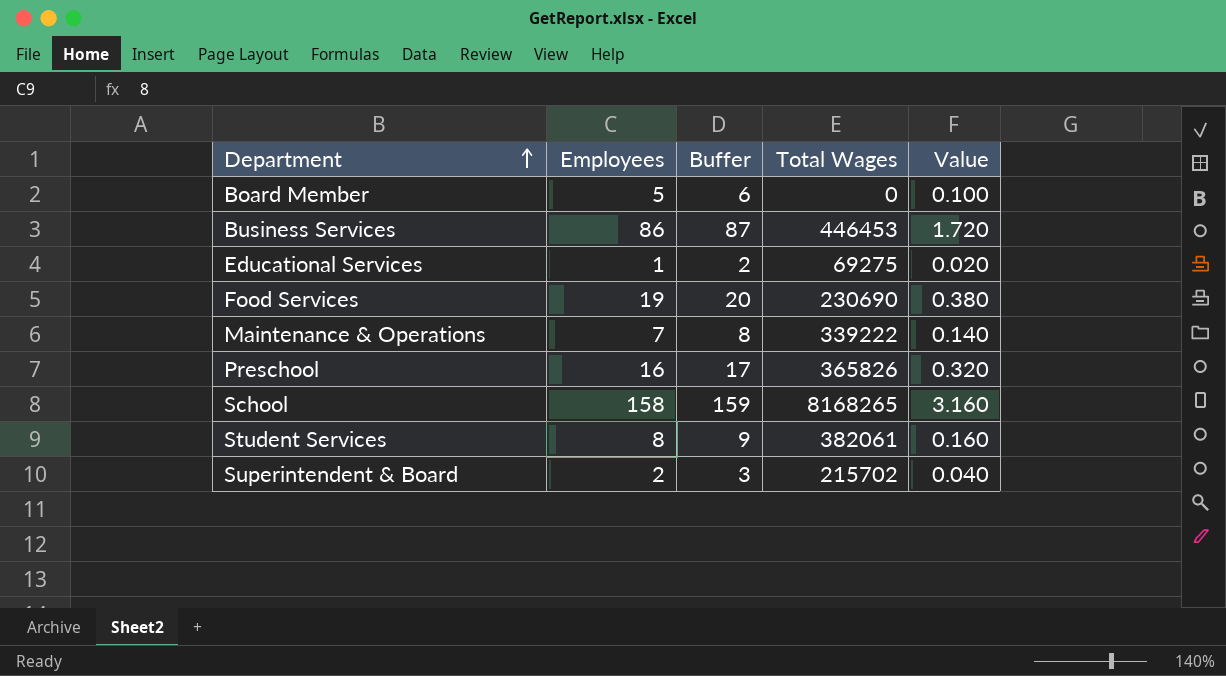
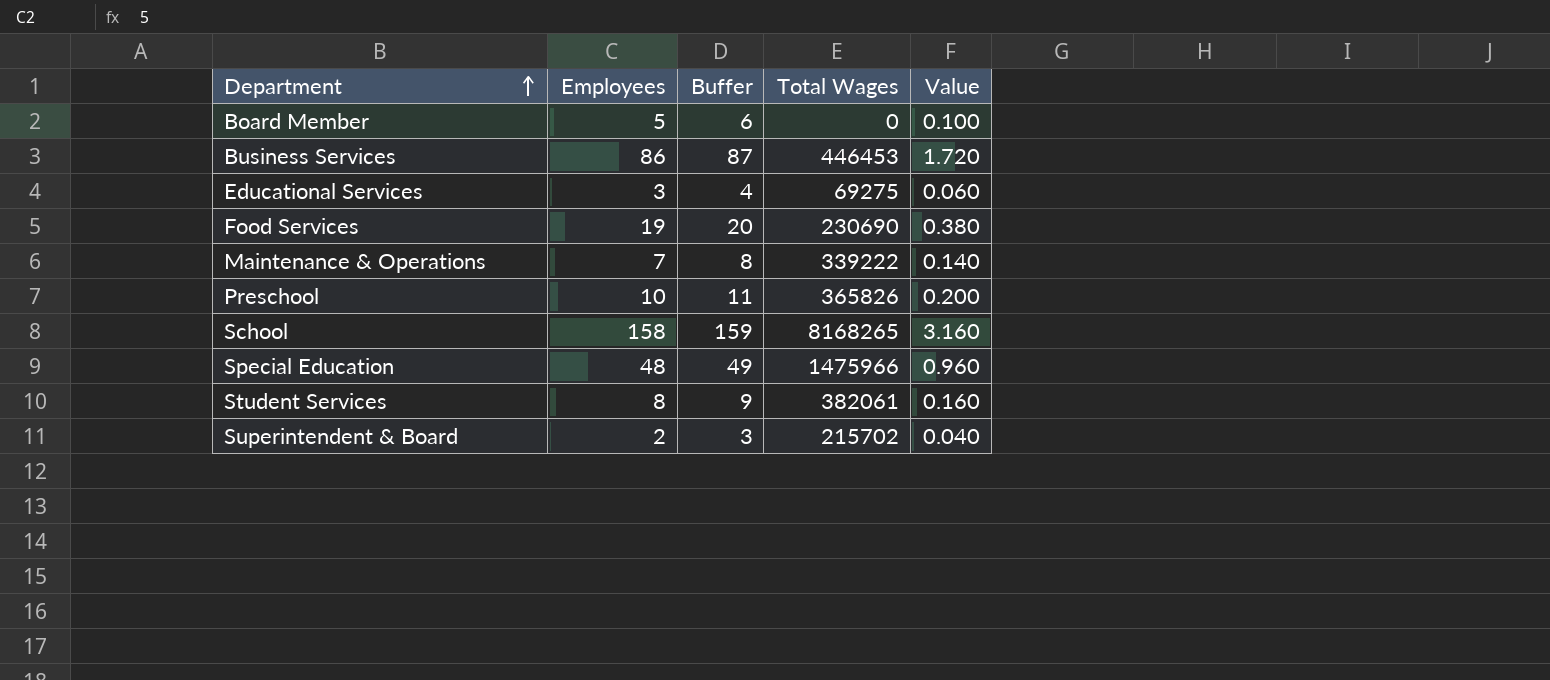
Educational Services | Employees: 1 -> 3
Educational Services | Buffer: 2 -> 4
Educational Services | Value: 0.020 -> 0.060
Preschool | Employees: 16 -> 10
Preschool | Buffer: 17 -> 11
Preschool | Value: 0.320 -> 0.200
row Special Education: none -> 48 | 49 | 1475966 | 0.960

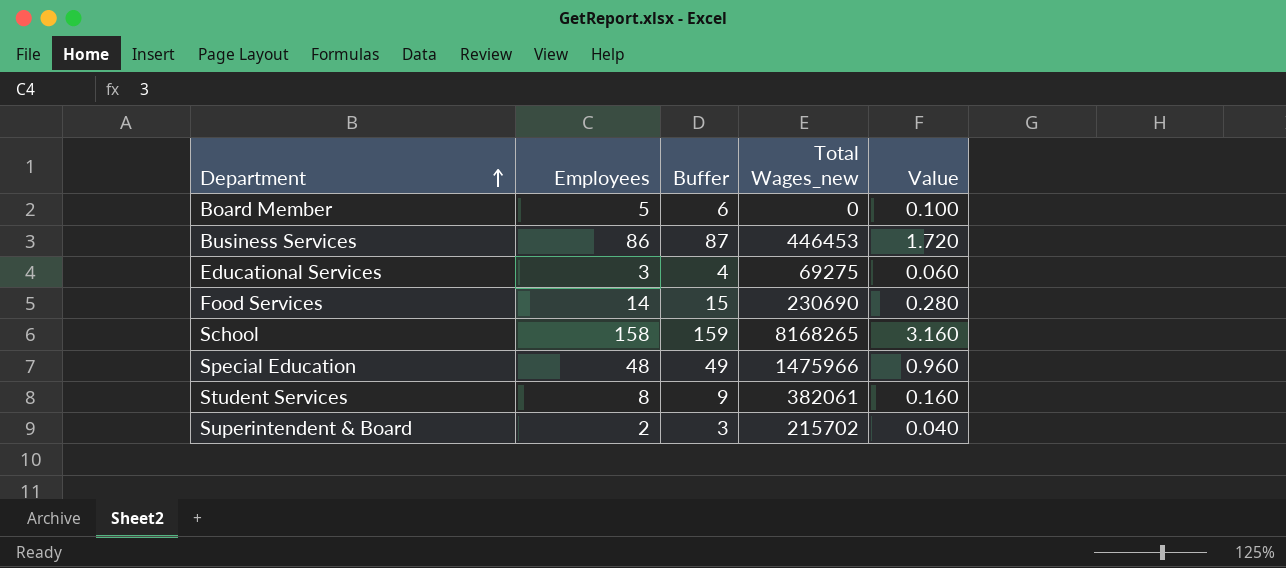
column name: Total Wages -> Total Wages_new
row Maintenance & Operations: 7 | 8 | 339222 | 0.140 -> none
row Preschool: 10 | 11 | 365826 | 0.200 -> none
Food Services | Employees: 19 -> 14
Food Services | Buffer: 20 -> 15
Food Services | Value: 0.380 -> 0.280

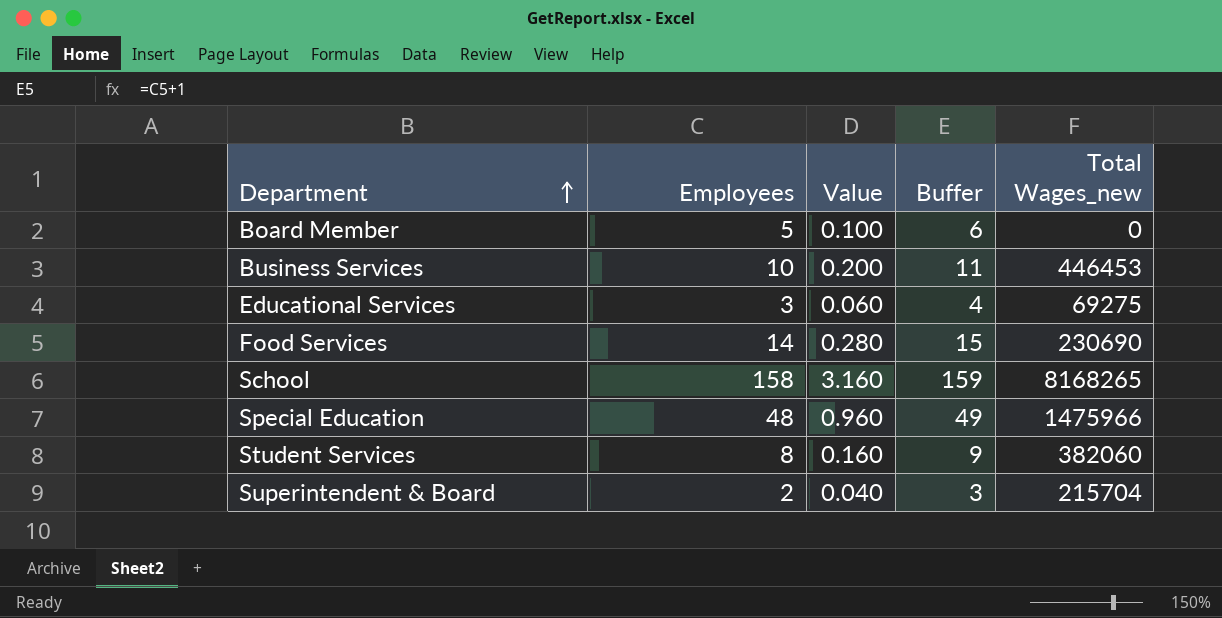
column Value | position: 5 -> 3
Business Services | Employees: 86 -> 10
Business Services | Value: 1.720 -> 0.200
Business Services | Buffer: 87 -> 11
Student Services | Total Wages_new: 382061 -> 382060
Superintendent & Board | Total Wages_new: 215702 -> 215704

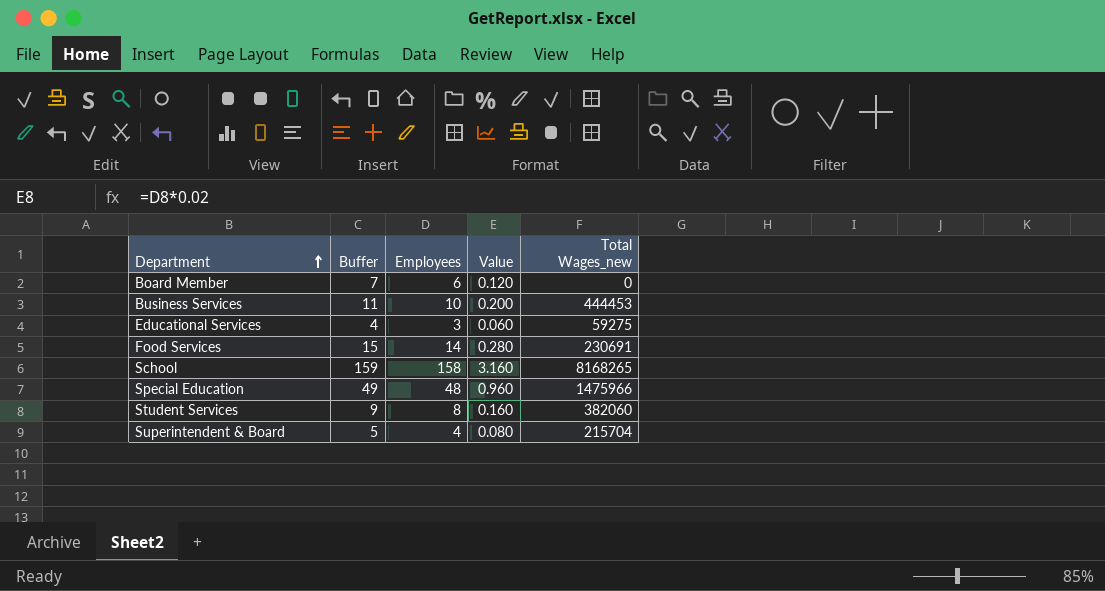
column Buffer | position: 4 -> 2
Board Member | Buffer: 6 -> 7
Board Member | Employees: 5 -> 6
Board Member | Value: 0.100 -> 0.120
Business Services | Total Wages_new: 446453 -> 444453
Educational Services | Total Wages_new: 69275 -> 59275
Food Services | Total Wages_new: 230690 -> 230691
Superintendent & Board | Buffer: 3 -> 5
Superintendent & Board | Employees: 2 -> 4
Superintendent & Board | Value: 0.040 -> 0.080

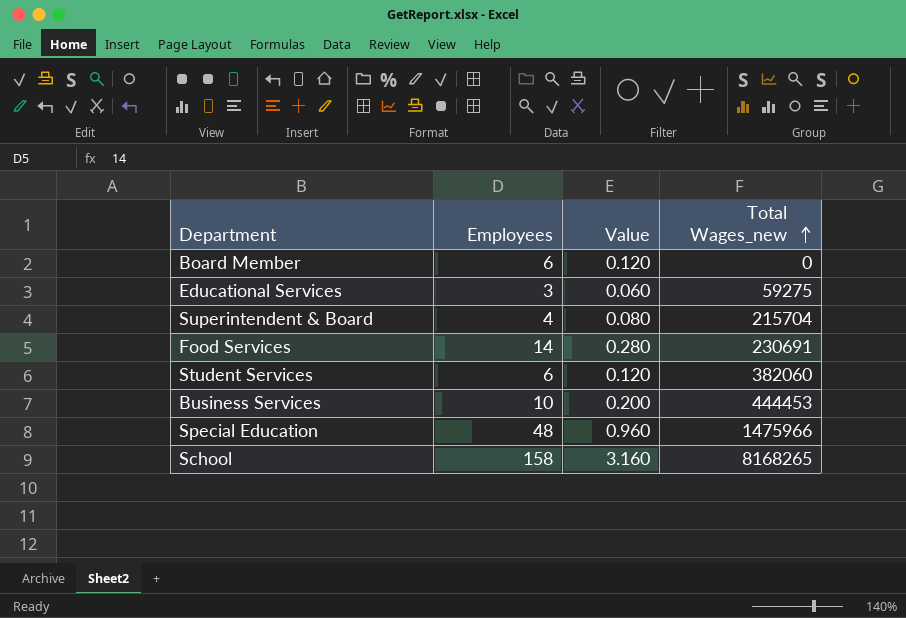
row order: Department ascending -> Total Wages_new ascending
column Buffer | formula: [Employees] + 1 -> none
Student Services | Employees: 8 -> 6
Student Services | Value: 0.160 -> 0.120

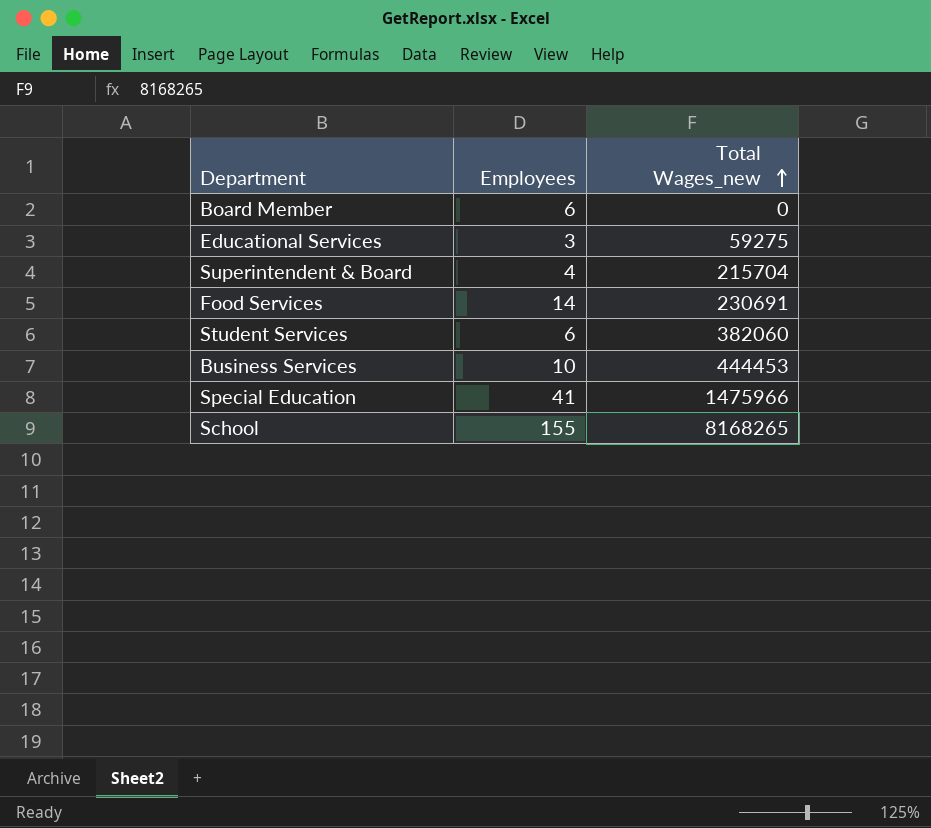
column Value | formula: [Employees] * 0.02 -> none
Special Education | Employees: 48 -> 41
School | Employees: 158 -> 155

